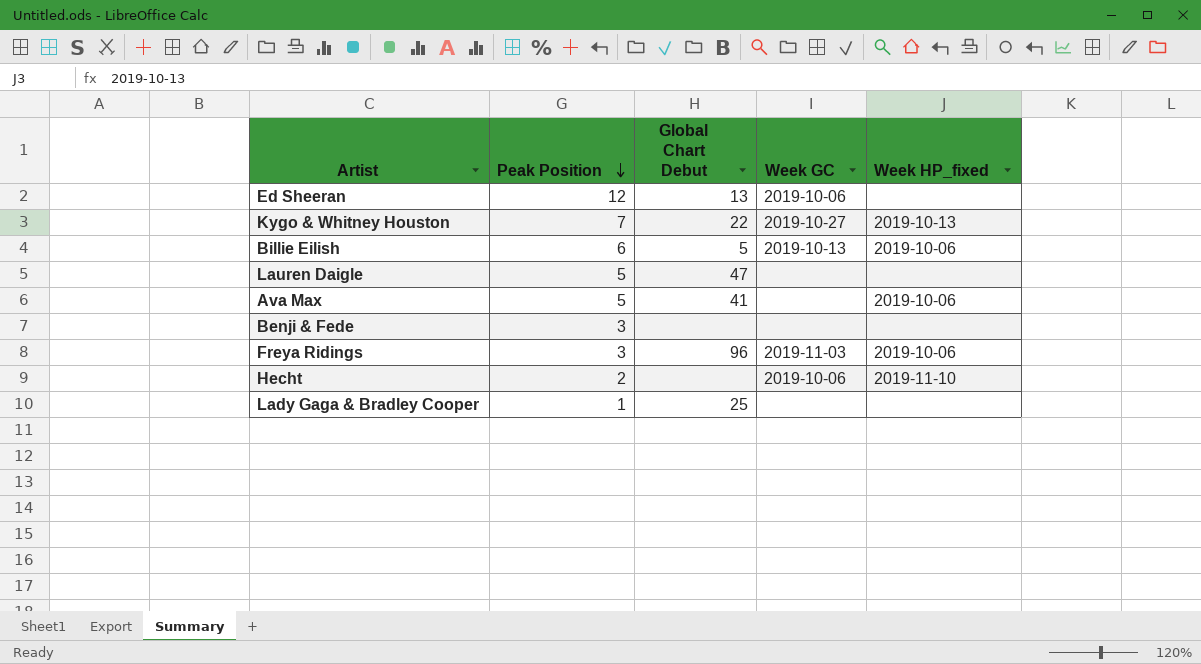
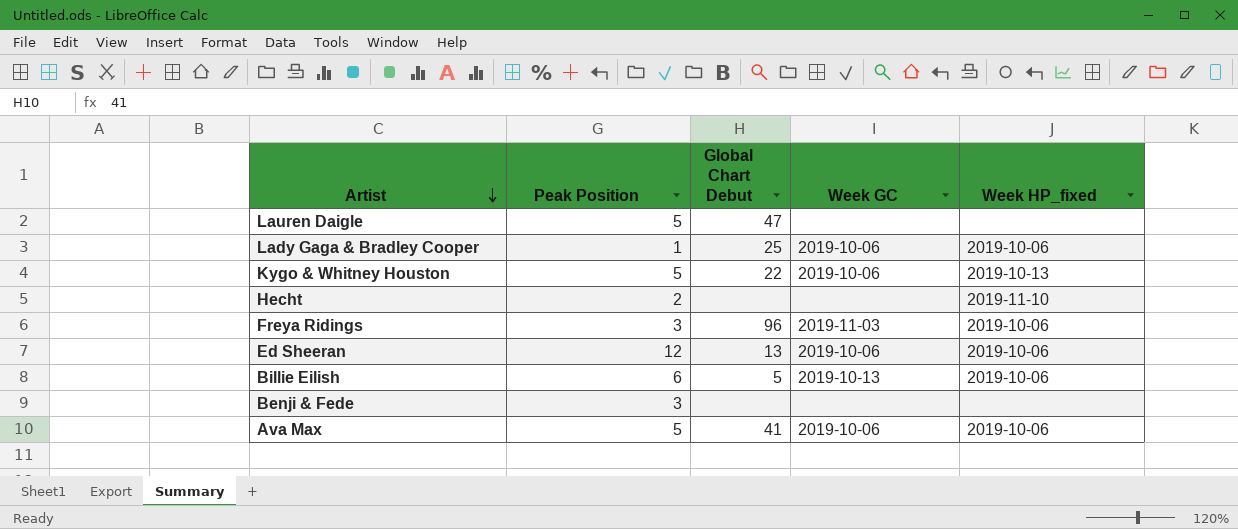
row order: Peak Position descending -> Artist descending
Lady Gaga & Bradley Cooper | Week GC: none -> 2019-10-06
Lady Gaga & Bradley Cooper | Week HP_fixed: none -> 2019-10-06
Kygo & Whitney Houston | Peak Position: 7 -> 5
Kygo & Whitney Houston | Week GC: 2019-10-27 -> 2019-10-06
Hecht | Week GC: 2019-10-06 -> none
Ed Sheeran | Week HP_fixed: none -> 2019-10-06
Ava Max | Week GC: none -> 2019-10-06

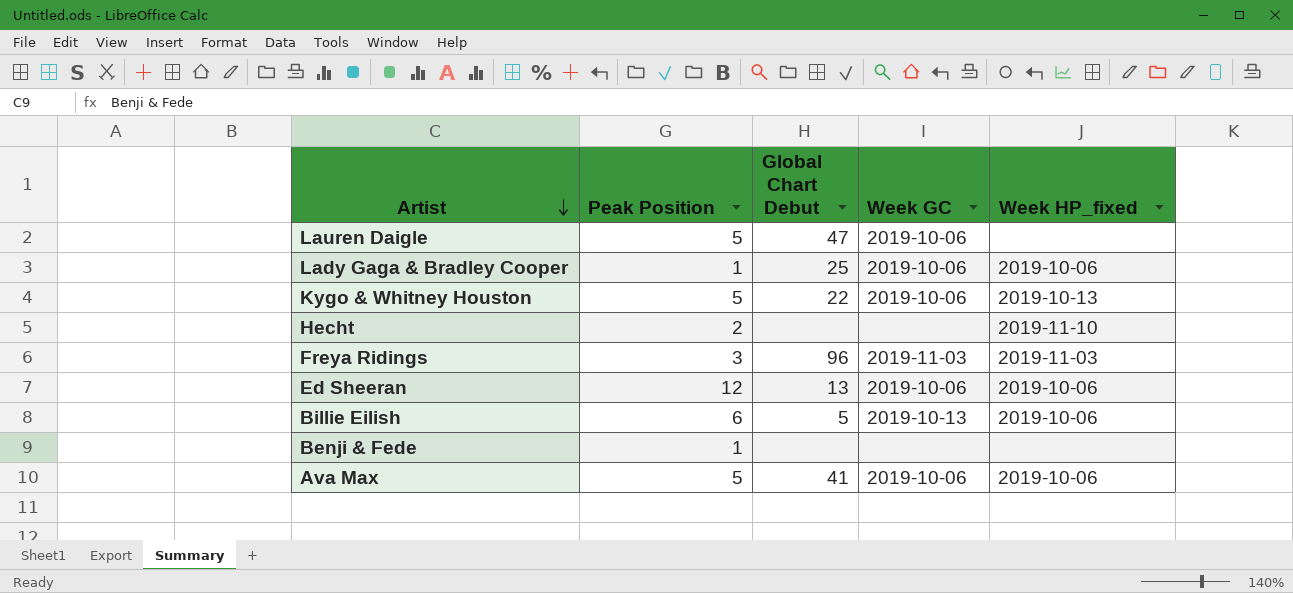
Lauren Daigle | Week GC: none -> 2019-10-06
Freya Ridings | Week HP_fixed: 2019-10-06 -> 2019-11-03
Benji & Fede | Peak Position: 3 -> 1

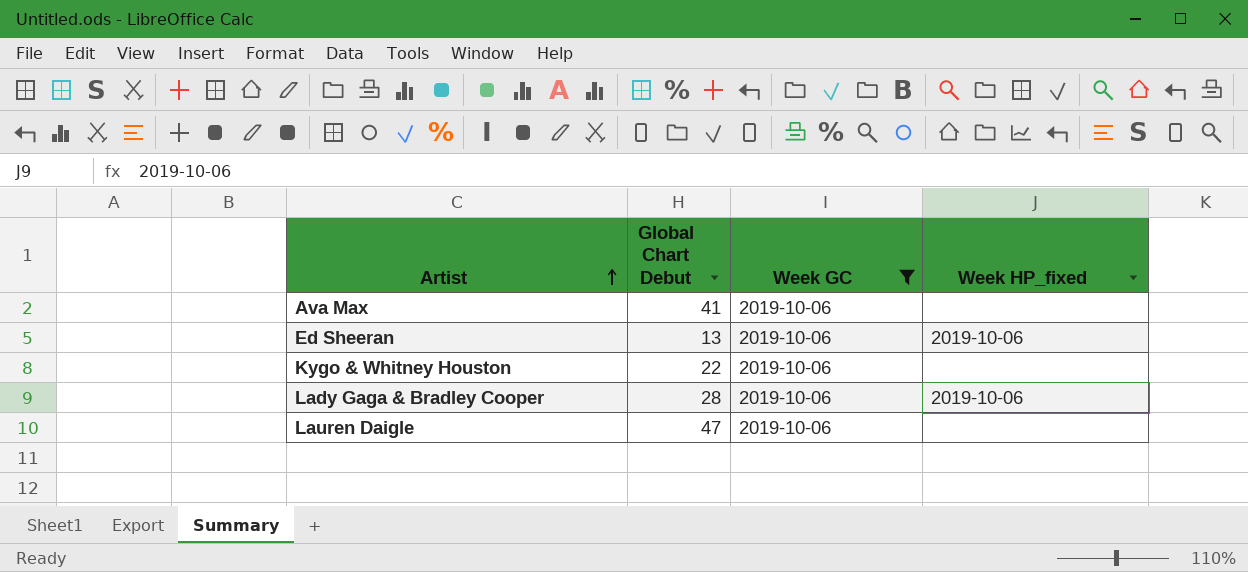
filter: none -> Week GC = 2019-10-06
row order: Artist descending -> Artist ascending
column Peak Position | position: 2 -> none
Ava Max | Week HP_fixed: 2019-10-06 -> none
Kygo & Whitney Houston | Week HP_fixed: 2019-10-13 -> none
Lady Gaga & Bradley Cooper | Global Chart Debut: 25 -> 28

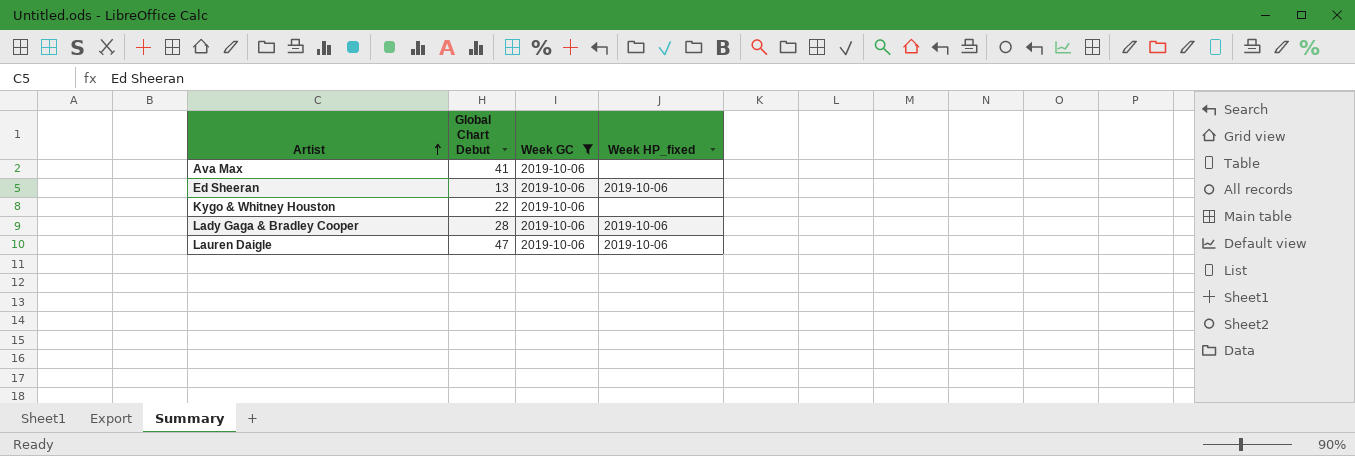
Lauren Daigle | Week HP_fixed: none -> 2019-10-06

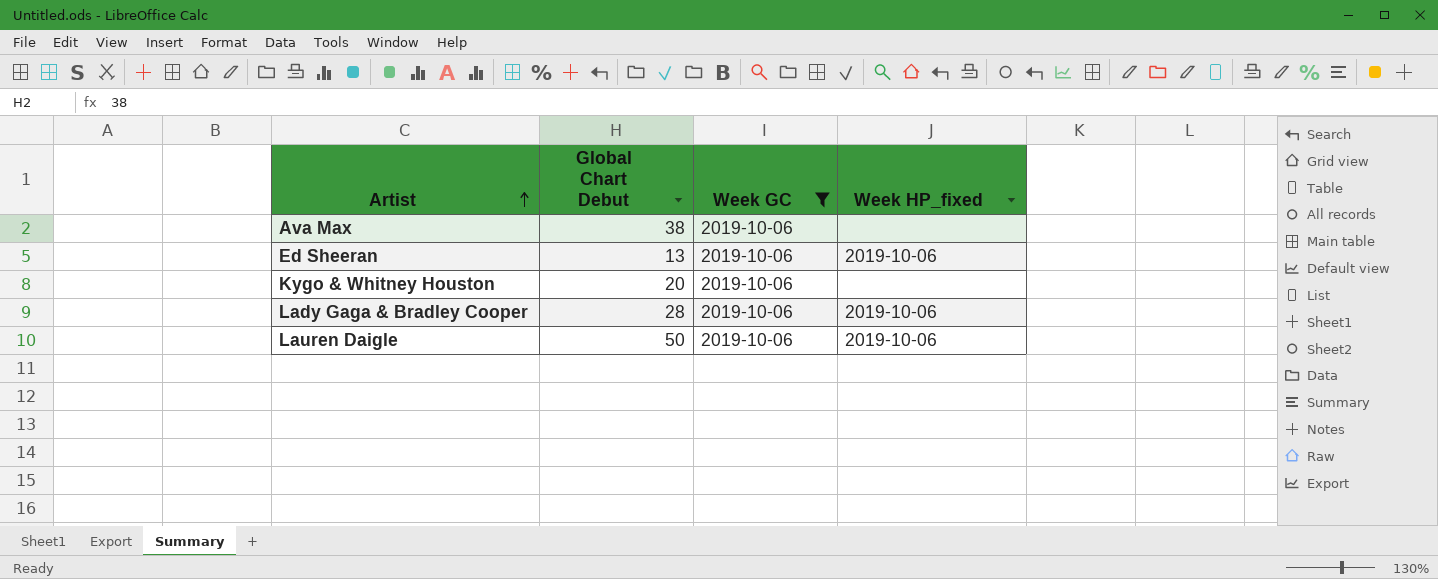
Ava Max | Global Chart Debut: 41 -> 38
Kygo & Whitney Houston | Global Chart Debut: 22 -> 20
Lauren Daigle | Global Chart Debut: 47 -> 50

